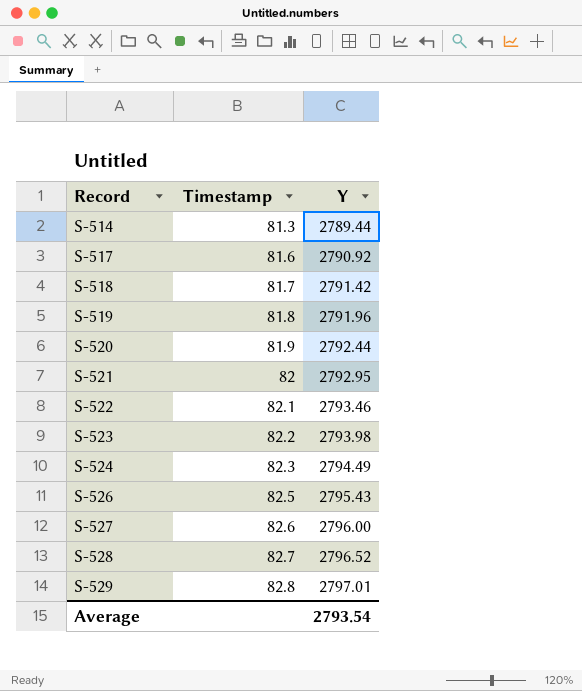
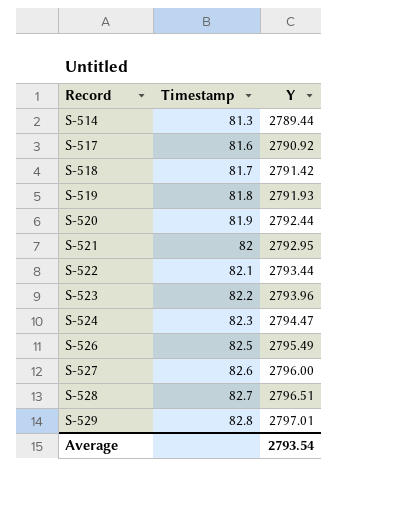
S-519 | Y: 2791.96 -> 2791.93
S-522 | Y: 2793.46 -> 2793.44
S-523 | Y: 2793.98 -> 2793.96
S-524 | Y: 2794.49 -> 2794.47
S-526 | Y: 2795.43 -> 2795.49
S-528 | Y: 2796.52 -> 2796.51

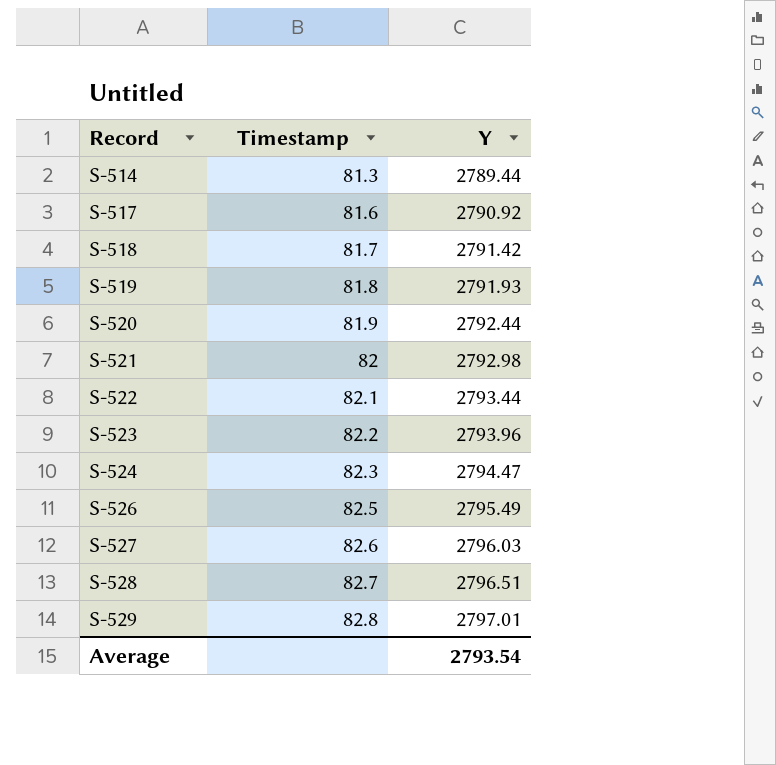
S-521 | Y: 2792.95 -> 2792.98
S-527 | Y: 2796.00 -> 2796.03

